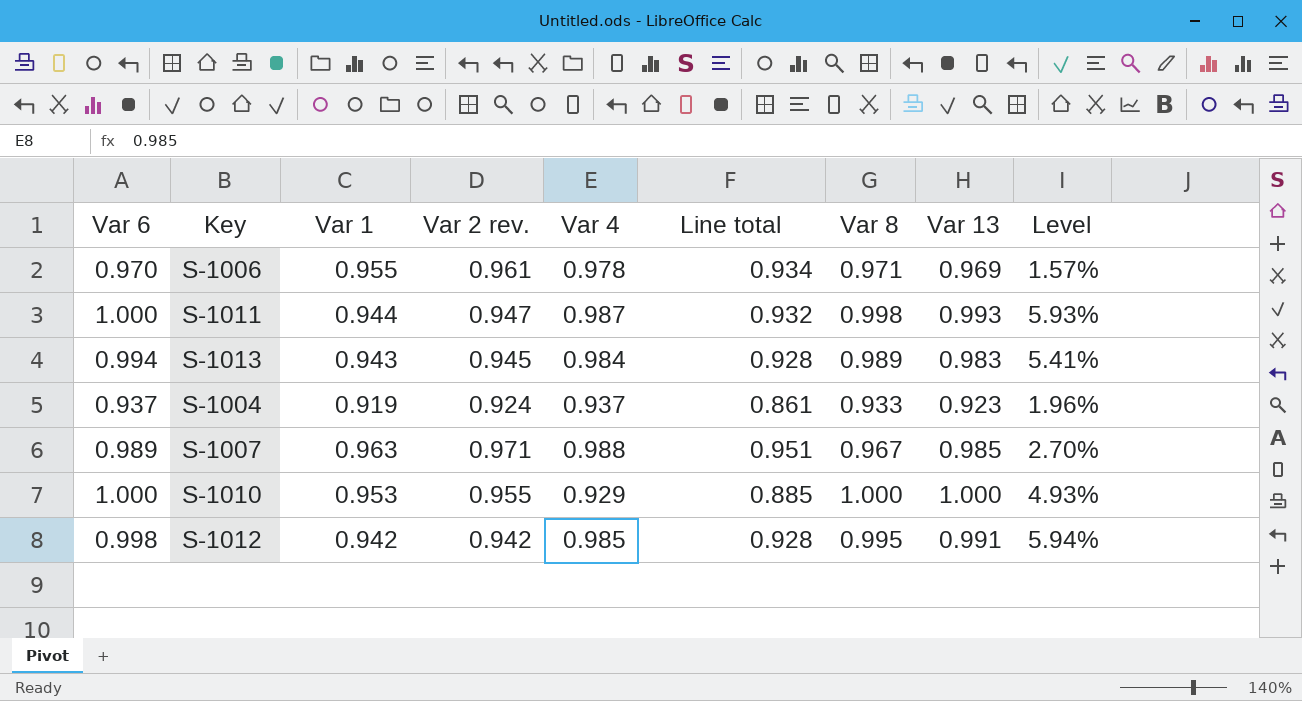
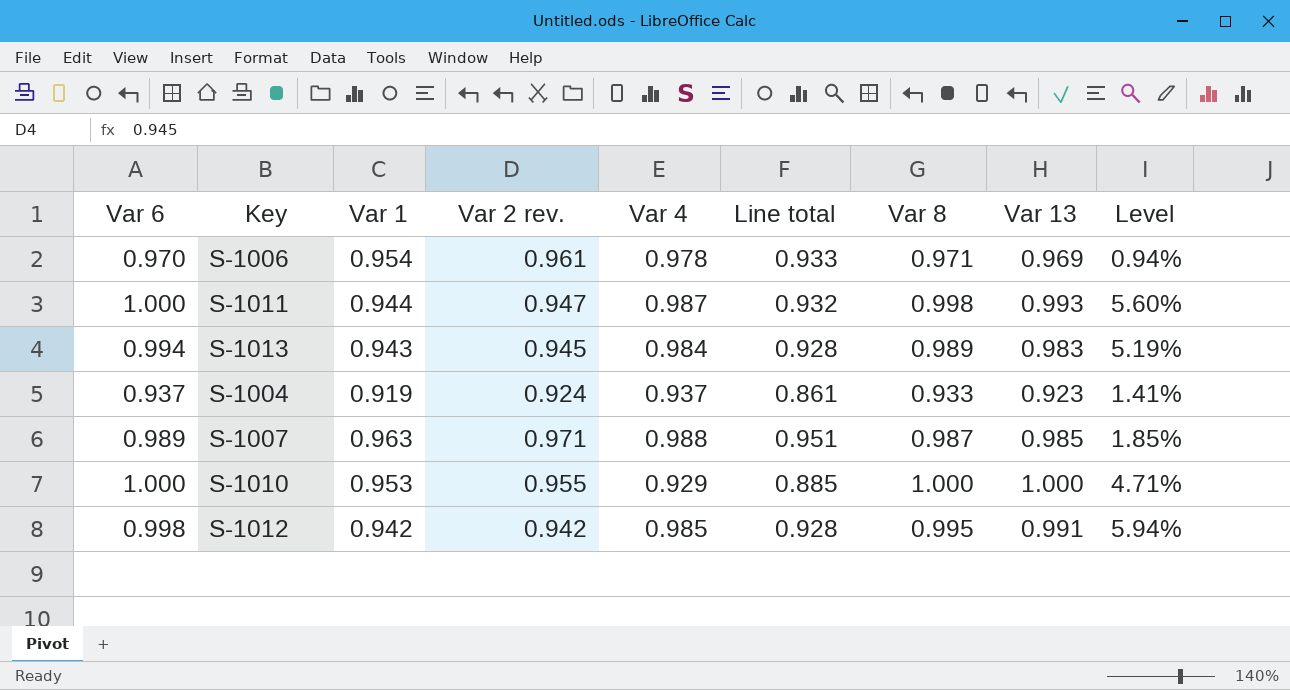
column Level | formula: ([Var 6] - [Var 1]) / [Var 1] -> ([Var 6] - [Var 2 rev.]) / [Var 2 rev.]
S-1006 | Var 1: 0.955 -> 0.954
S-1006 | Line total: 0.934 -> 0.933
S-1007 | Var 8: 0.967 -> 0.987

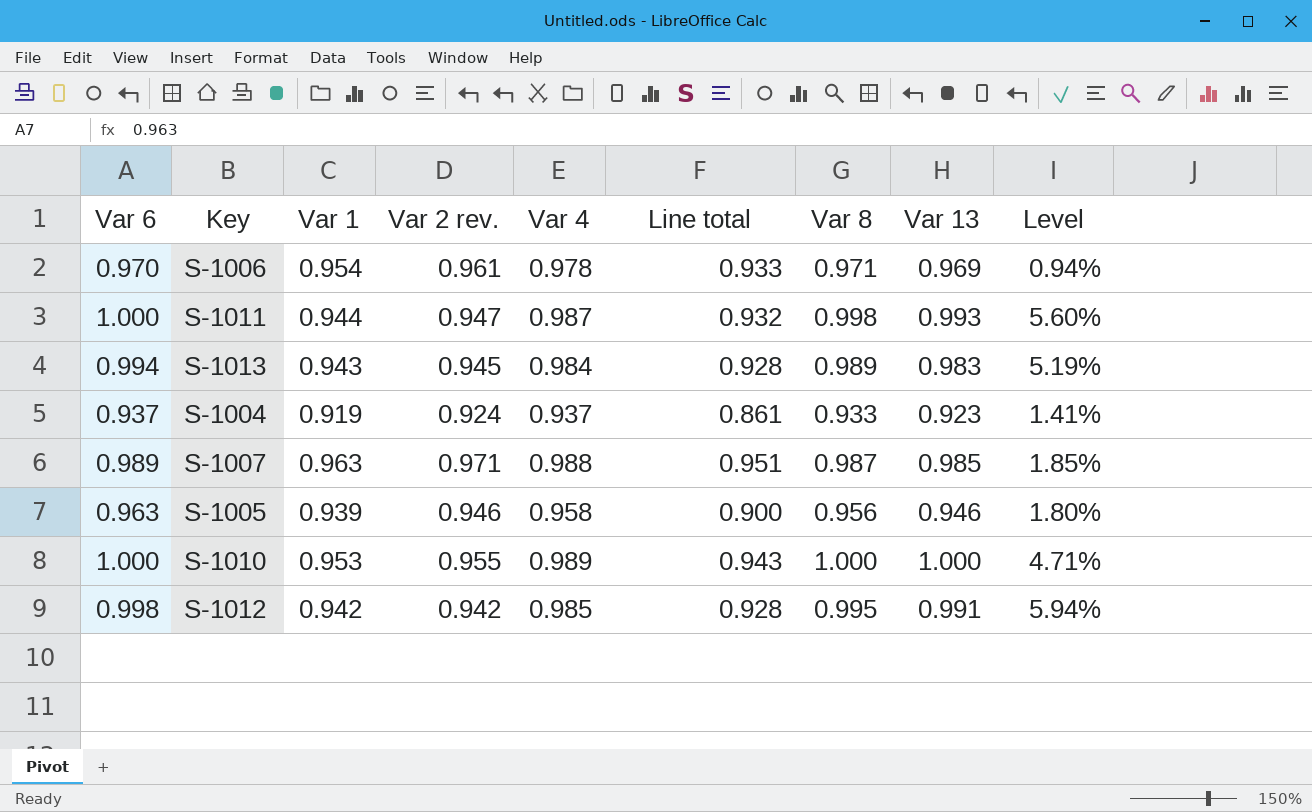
row S-1005: none -> 0.963 | 0.939 | 0.946 | 0.958 | 0.900 | 0.956 | 0.946 | 1.80%
S-1010 | Var 4: 0.929 -> 0.989
S-1010 | Line total: 0.885 -> 0.943

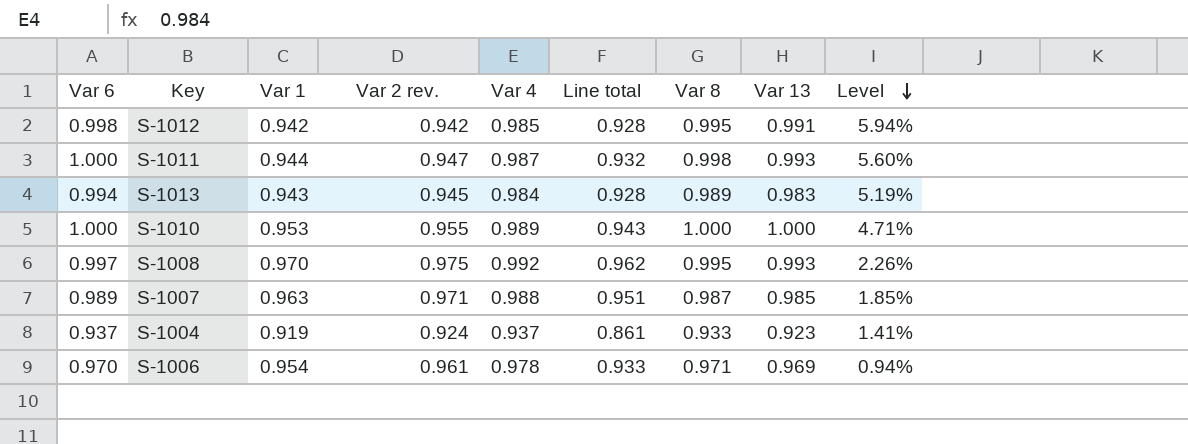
row order: none -> Level descending
row S-1005: 0.963 | 0.939 | 0.946 | 0.958 | 0.900 | 0.956 | 0.946 | 1.80% -> none
row S-1008: none -> 0.997 | 0.970 | 0.975 | 0.992 | 0.962 | 0.995 | 0.993 | 2.26%

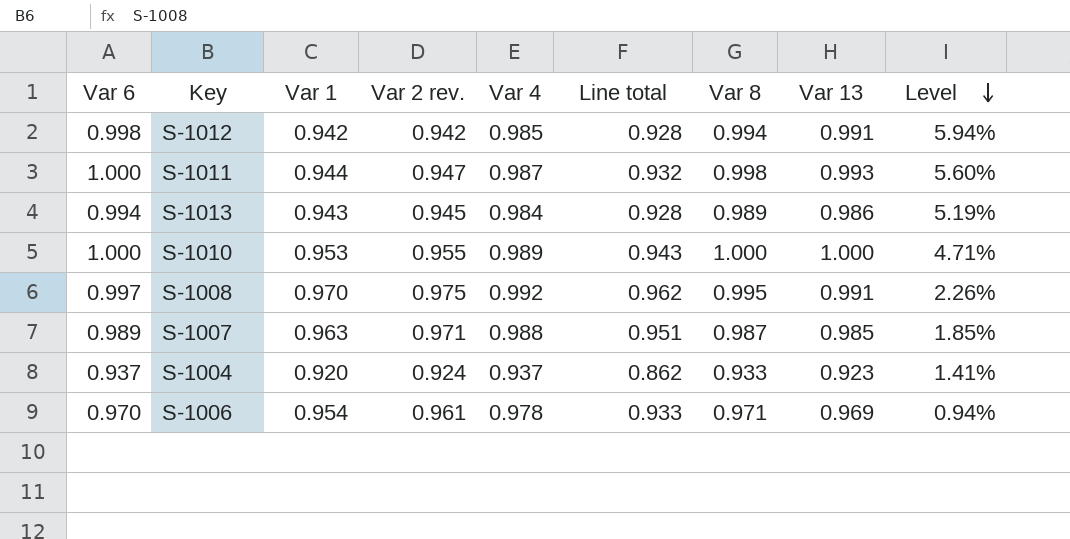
S-1012 | Var 8: 0.995 -> 0.994
S-1013 | Var 13: 0.983 -> 0.986
S-1008 | Var 13: 0.993 -> 0.991
S-1004 | Var 1: 0.919 -> 0.920
S-1004 | Line total: 0.861 -> 0.862

